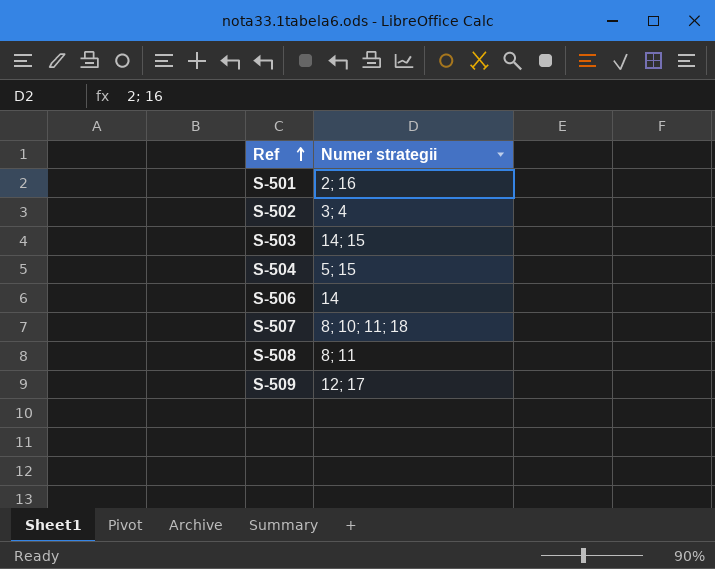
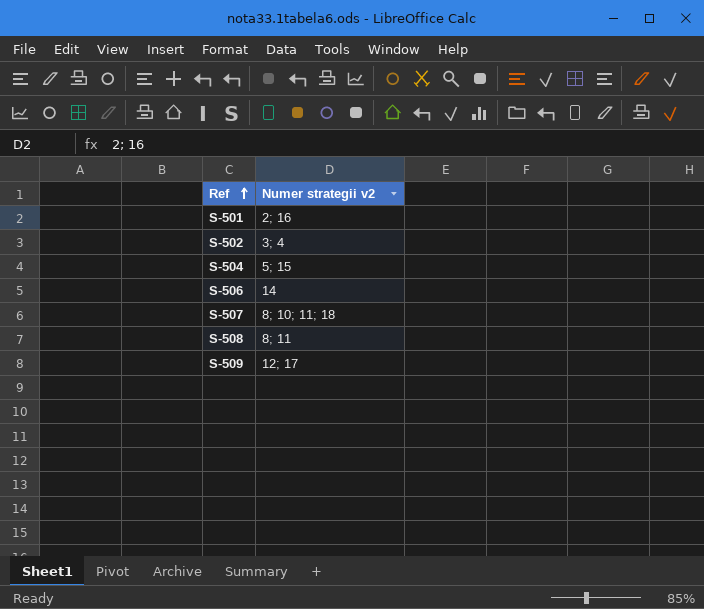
column name: Numer strategii -> Numer strategii v2
row S-503: 14; 15 -> none

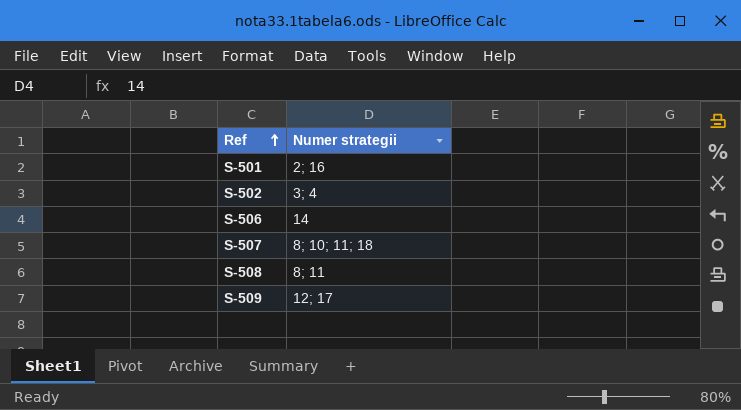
column name: Numer strategii v2 -> Numer strategii
row S-504: 5; 15 -> none

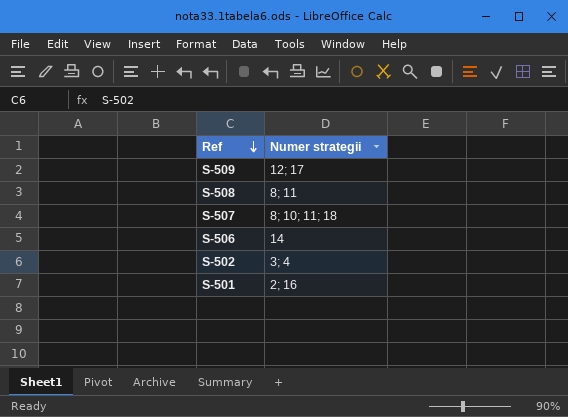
row order: Ref ascending -> Ref descending

